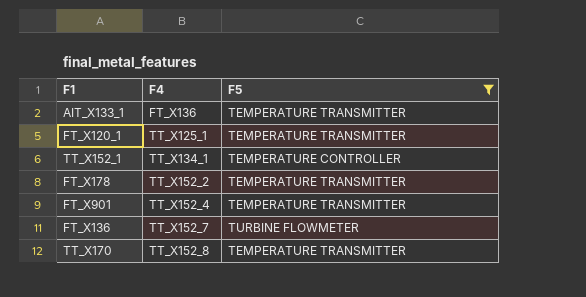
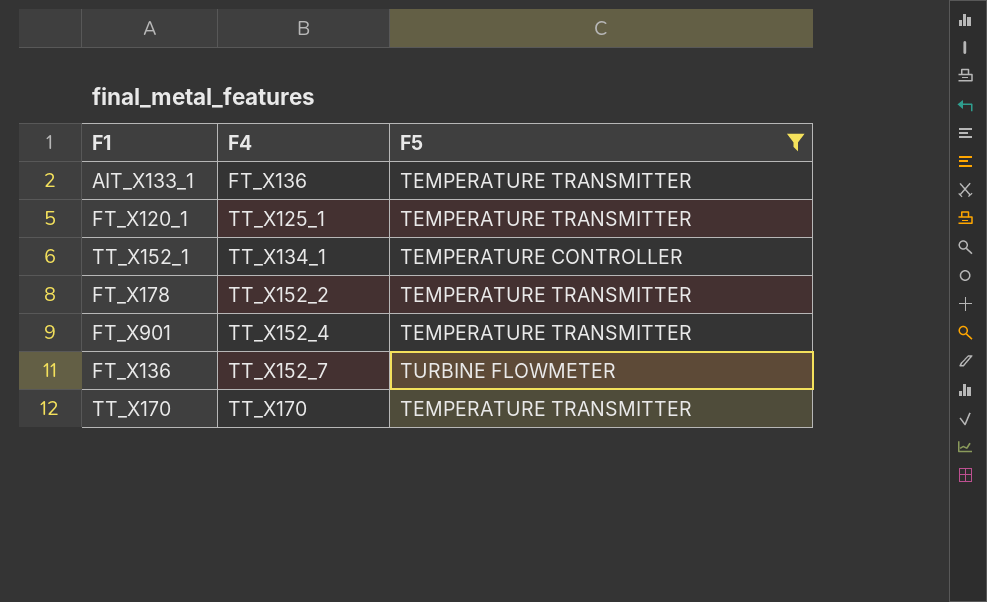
TT_X170 | F4: TT_X152_8 -> TT_X170

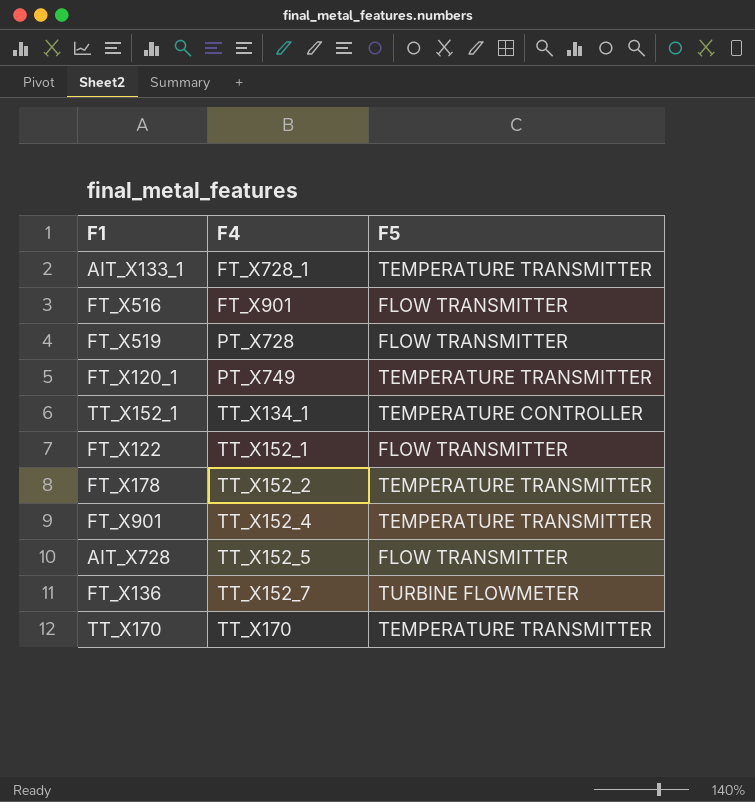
filter: F5 != FLOW TRANSMITTER -> none
AIT_X133_1 | F4: FT_X136 -> FT_X728_1
FT_X120_1 | F4: TT_X125_1 -> PT_X749

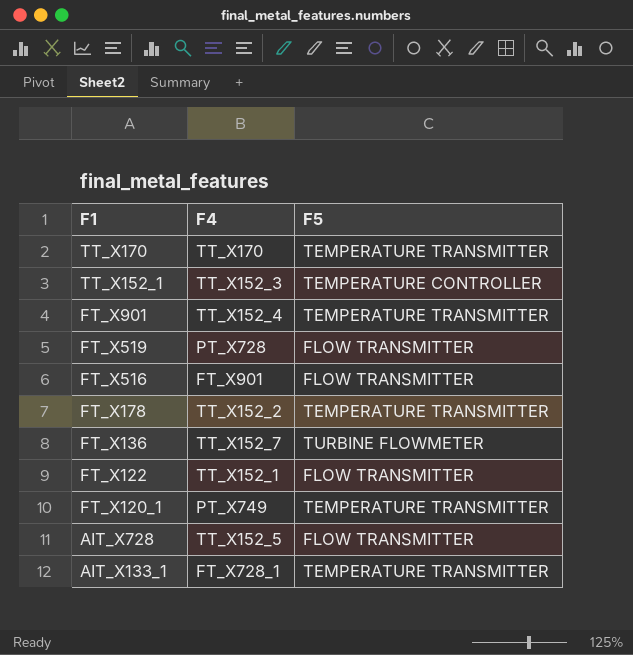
row order: F4 ascending -> F1 descending
TT_X152_1 | F4: TT_X134_1 -> TT_X152_3

